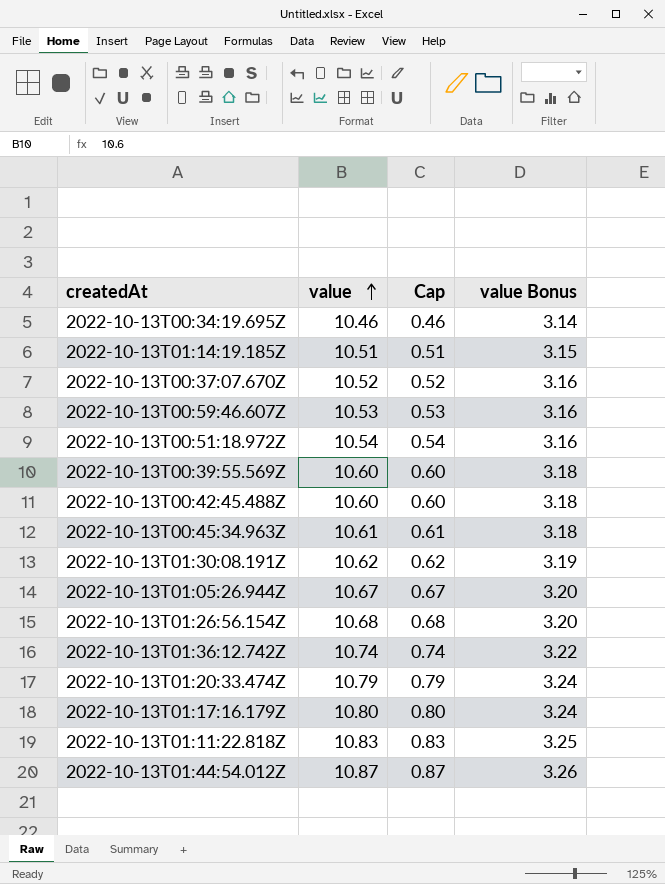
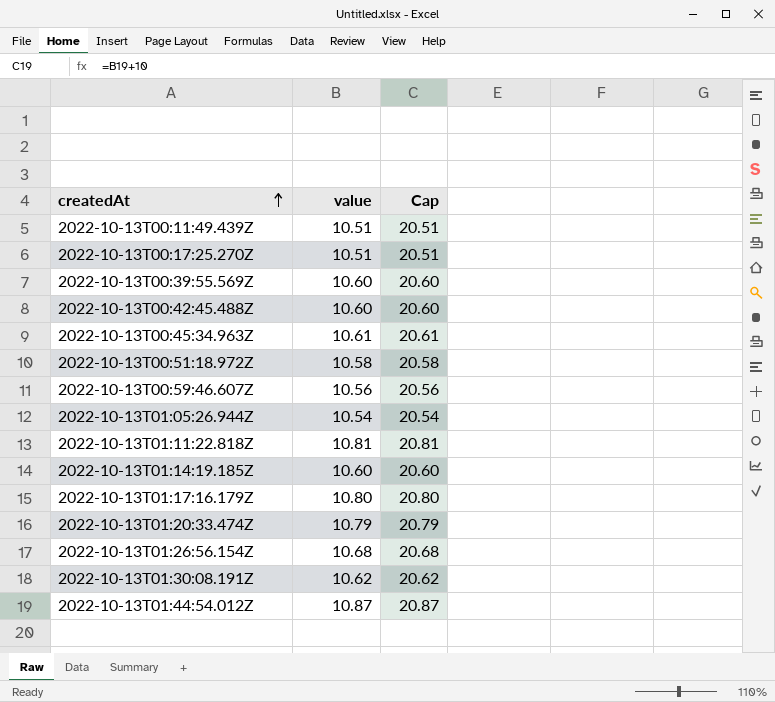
row order: value ascending -> createdAt ascending
column value Bonus | formula: [value] * 0.3 -> none
column Cap | formula: [value] - 10 -> [value] + 10
row 2022-10-13T00:34:19.695Z: 10.46 | 0.46 | 3.14 -> none
row 2022-10-13T00:37:07.670Z: 10.52 | 0.52 | 3.16 -> none
row 2022-10-13T01:36:12.742Z: 10.74 | 0.74 | 3.22 -> none
row 2022-10-13T00:11:49.439Z: none -> 10.51 | 20.51
row 2022-10-13T00:17:25.270Z: none -> 10.51 | 20.51
2022-10-13T00:51:18.972Z | value: 10.54 -> 10.58
2022-10-13T00:59:46.607Z | value: 10.53 -> 10.56
2022-10-13T01:05:26.944Z | value: 10.67 -> 10.54
2022-10-13T01:11:22.818Z | value: 10.83 -> 10.81
2022-10-13T01:14:19.185Z | value: 10.51 -> 10.60

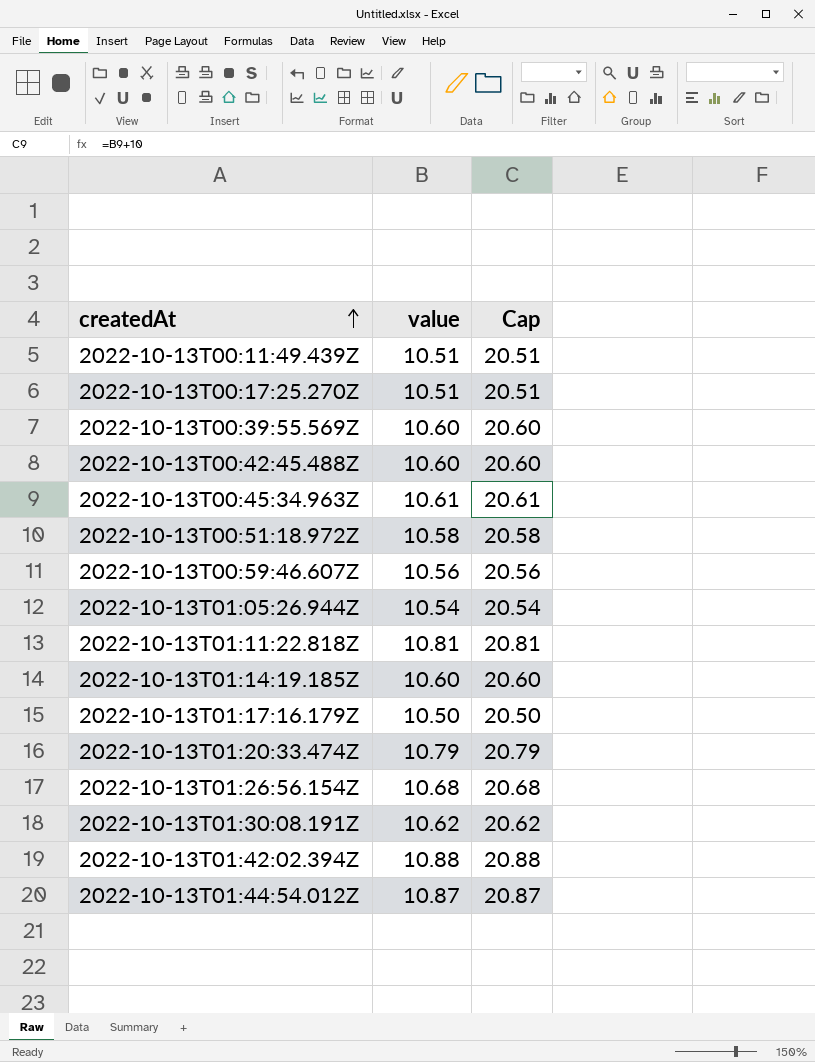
2022-10-13T01:17:16.179Z | value: 10.80 -> 10.50
2022-10-13T01:17:16.179Z | Cap: 20.80 -> 20.50
row 2022-10-13T01:42:02.394Z: none -> 10.88 | 20.88

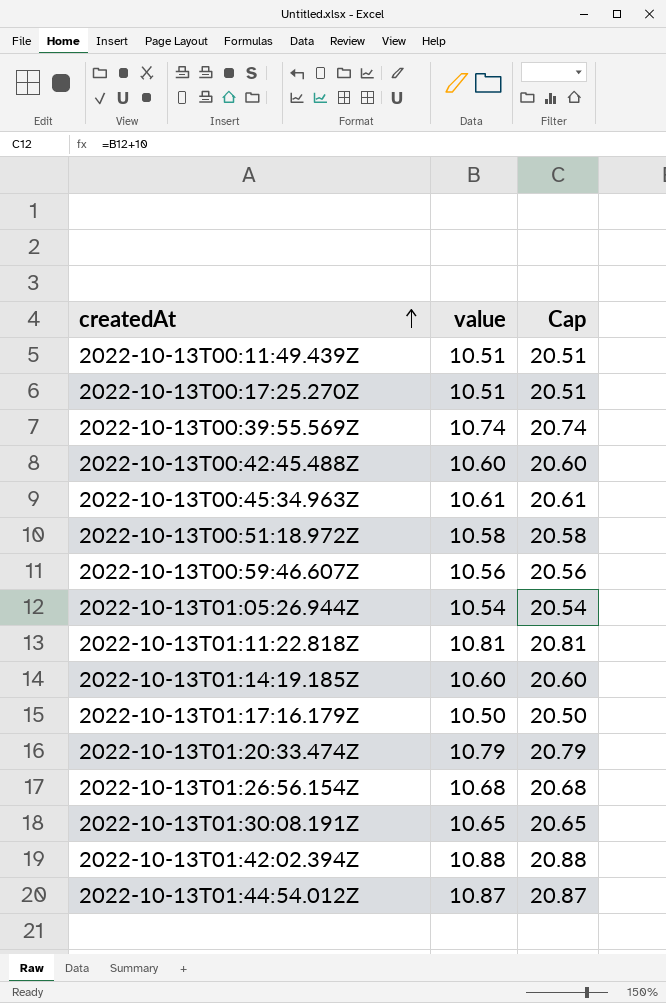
2022-10-13T00:39:55.569Z | value: 10.60 -> 10.74
2022-10-13T00:39:55.569Z | Cap: 20.60 -> 20.74
2022-10-13T01:30:08.191Z | value: 10.62 -> 10.65
2022-10-13T01:30:08.191Z | Cap: 20.62 -> 20.65

